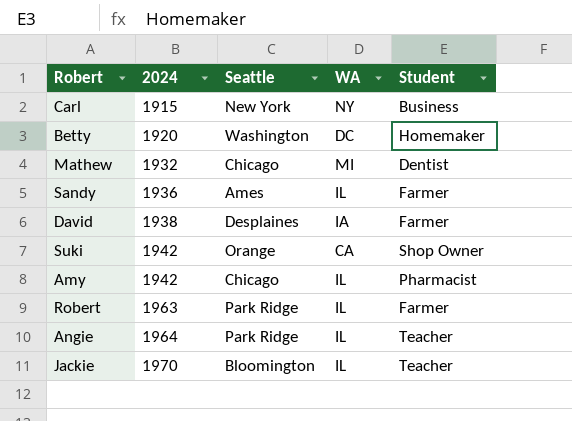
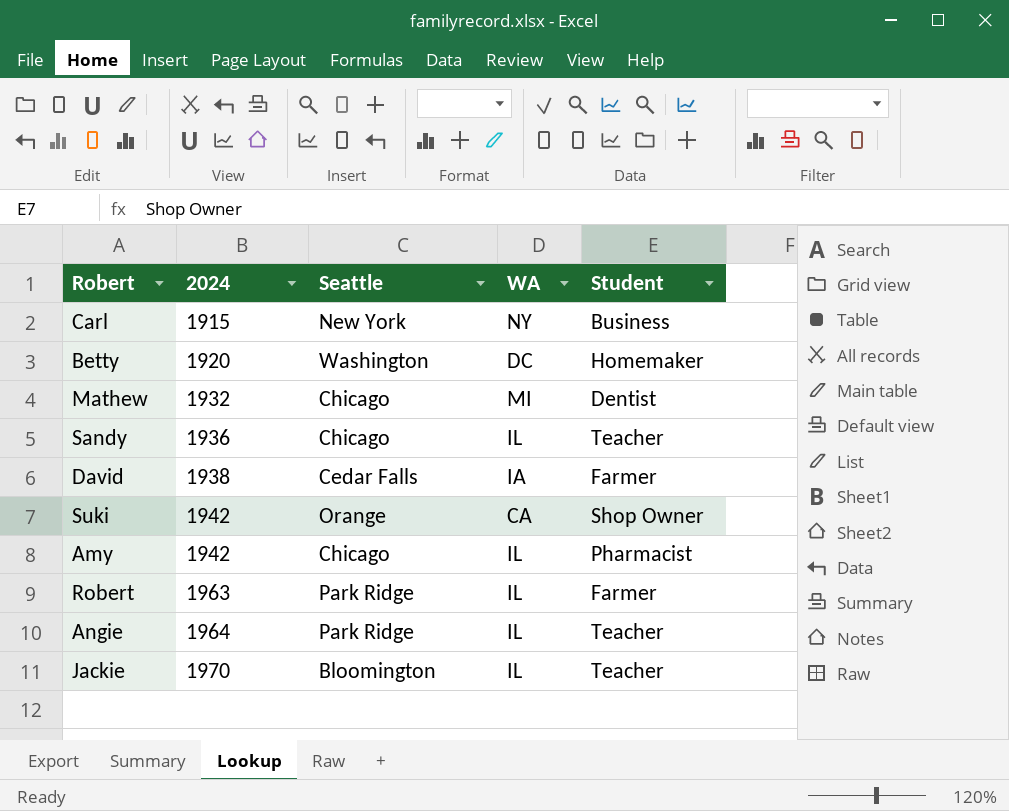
Sandy | Seattle: Ames -> Chicago
Sandy | Student: Farmer -> Teacher
David | Seattle: Desplaines -> Cedar Falls

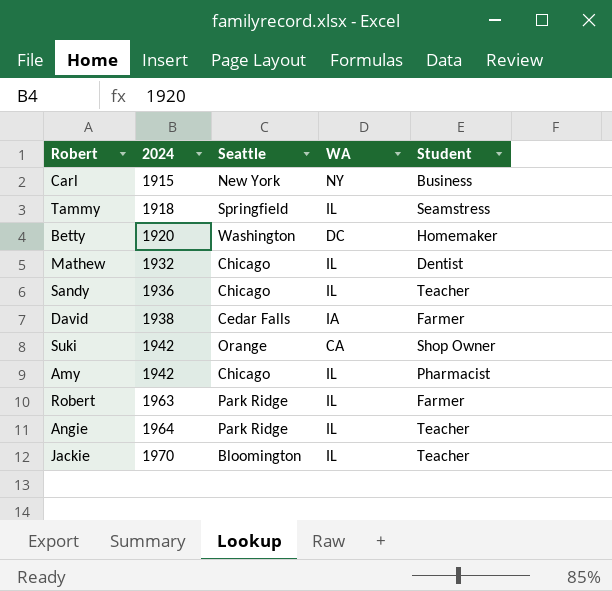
row Tammy: none -> 1918 | Springfield | IL | Seamstress
Mathew | WA: MI -> IL

